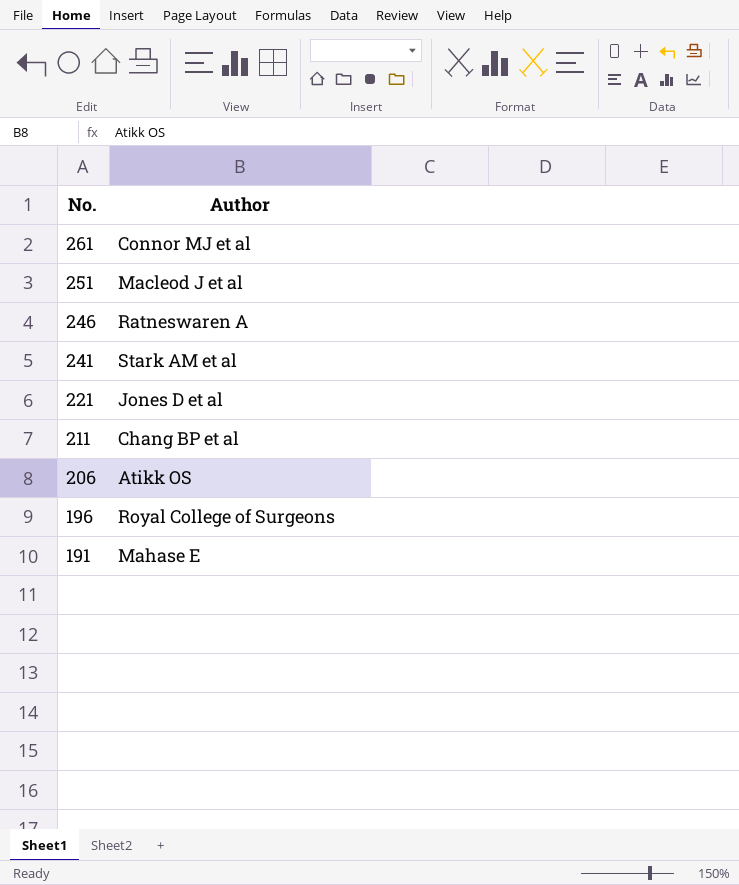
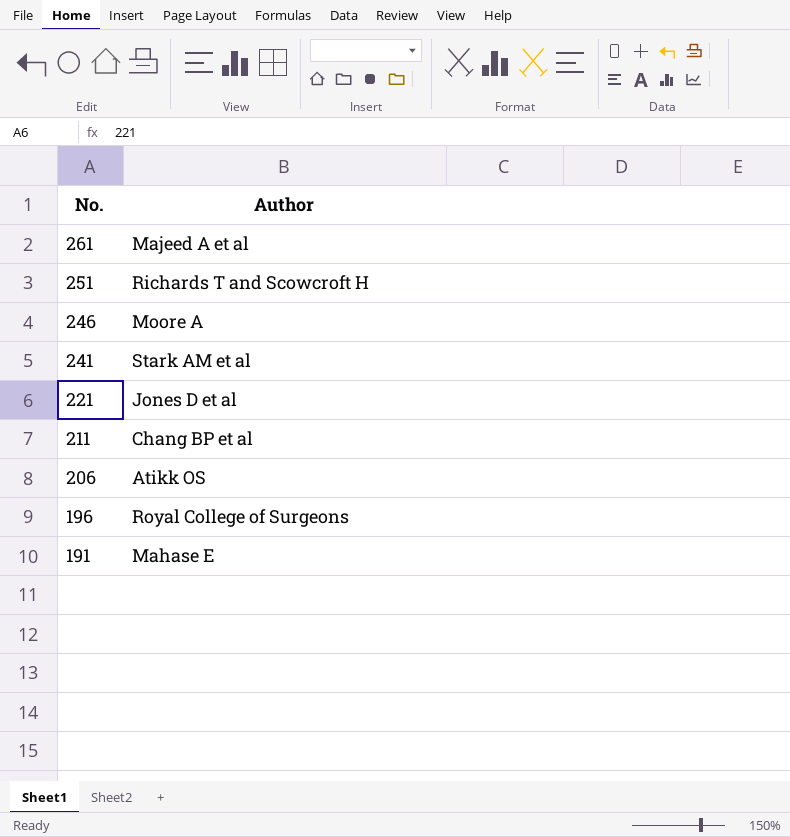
261 | Author: Connor MJ et al -> Majeed A et al
251 | Author: Macleod J et al -> Richards T and Scowcroft H
246 | Author: Ratneswaren A -> Moore A

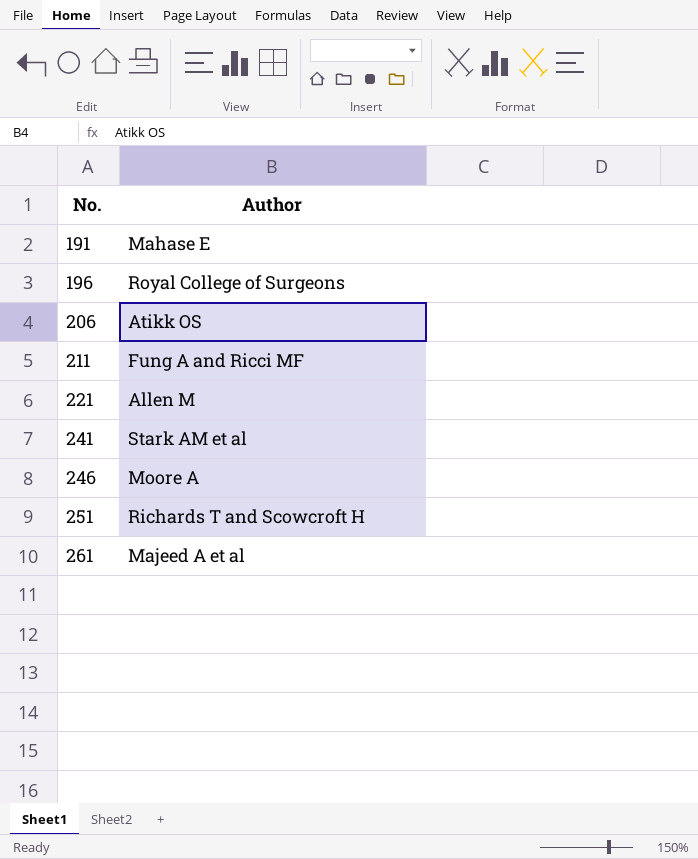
row order: No. descending -> No. ascending
211 | Author: Chang BP et al -> Fung A and Ricci MF
221 | Author: Jones D et al -> Allen M

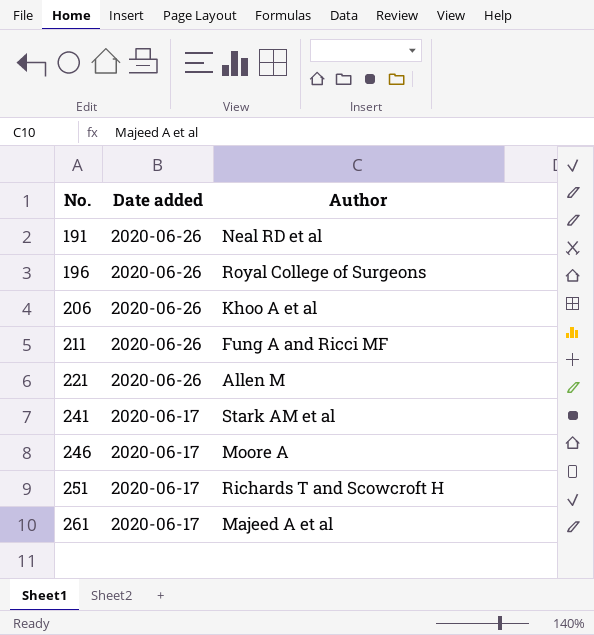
column Date added | position: none -> 2
191 | Author: Mahase E -> Neal RD et al
206 | Author: Atikk OS -> Khoo A et al

